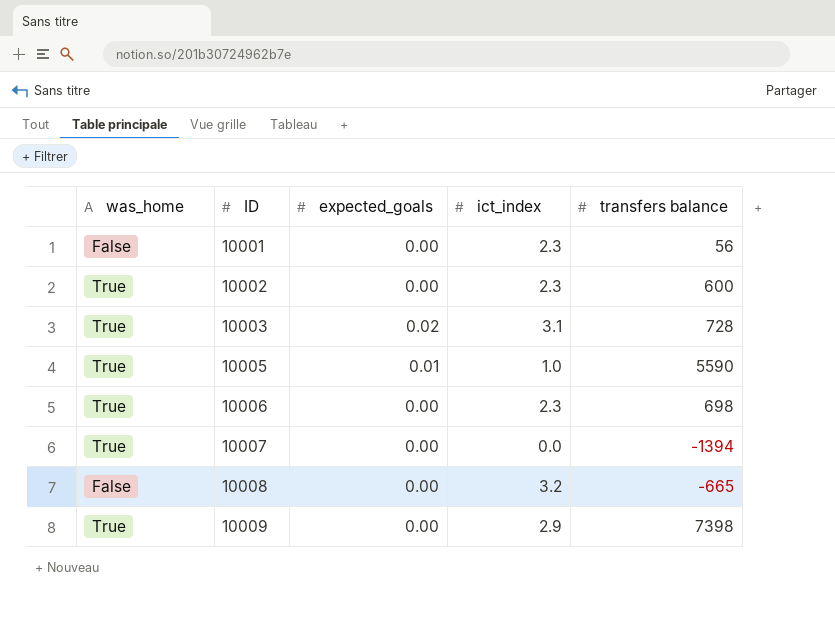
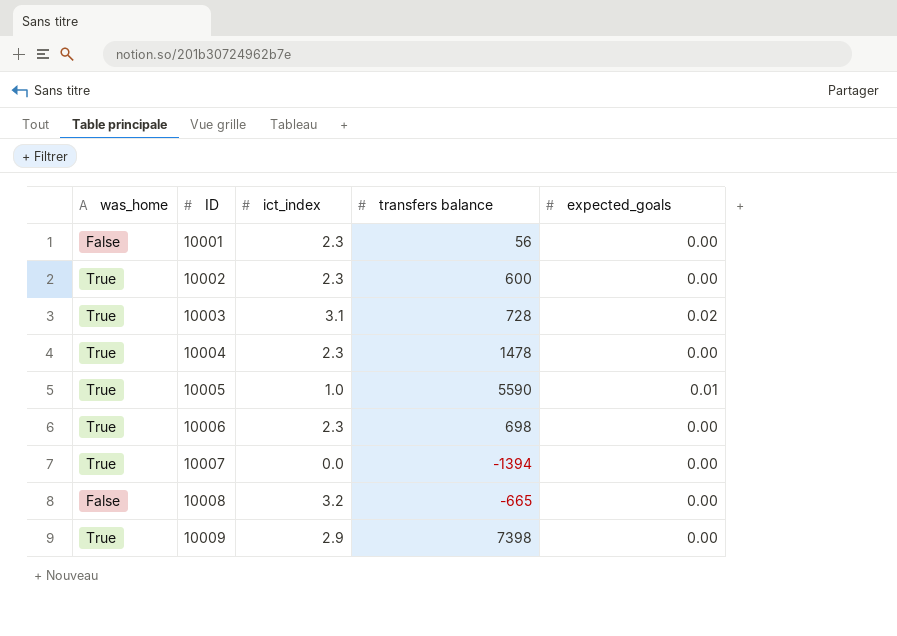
column expected_goals | position: 3 -> 5
row 10004: none -> True | 2.3 | 1478 | 0.00

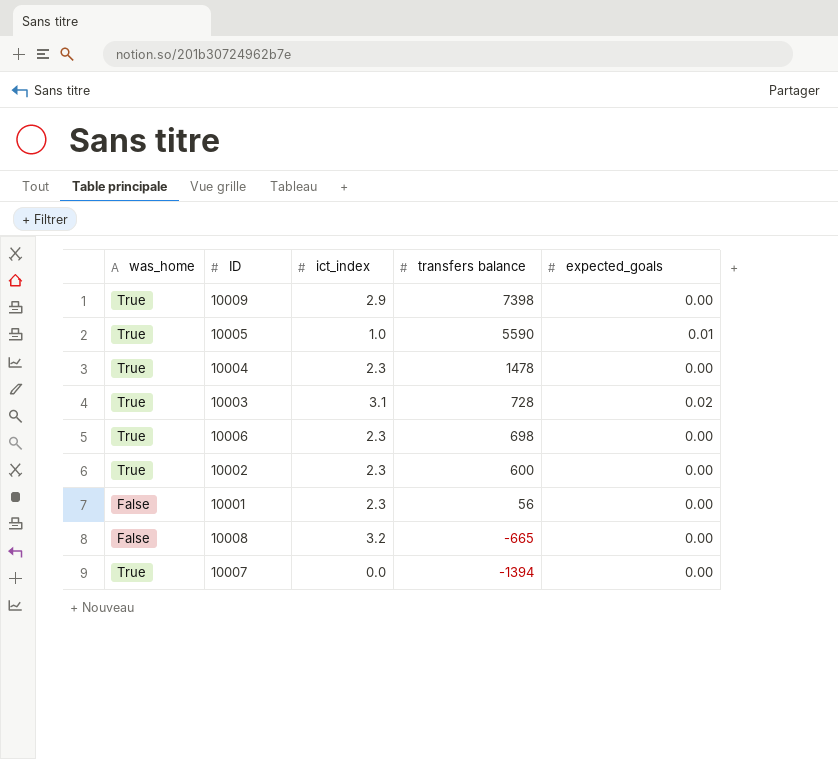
row order: ID ascending -> transfers balance descending

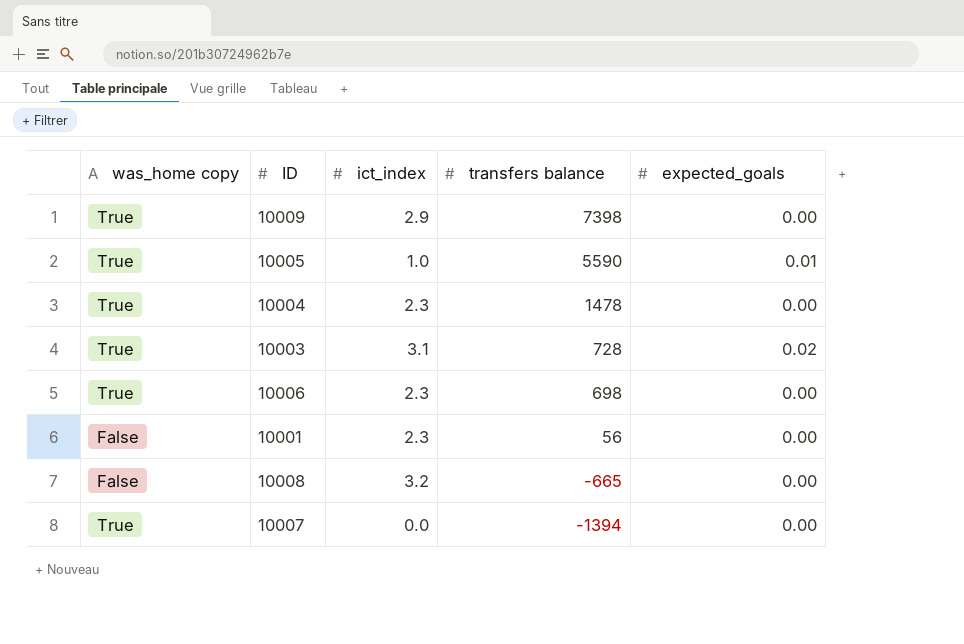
column name: was_home -> was_home copy
row 10002: True | 2.3 | 600 | 0.00 -> none

